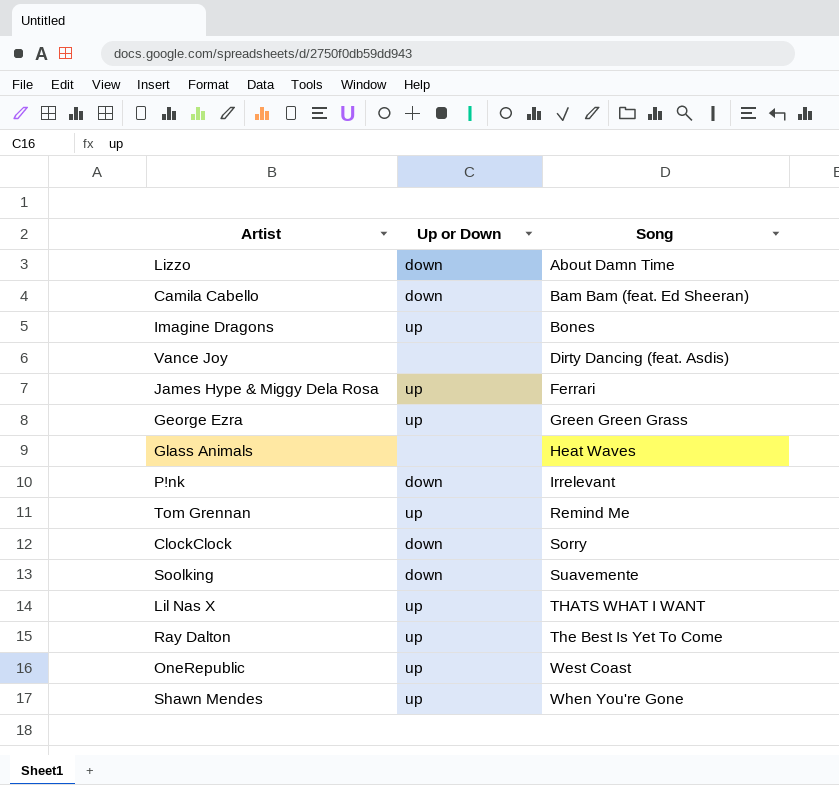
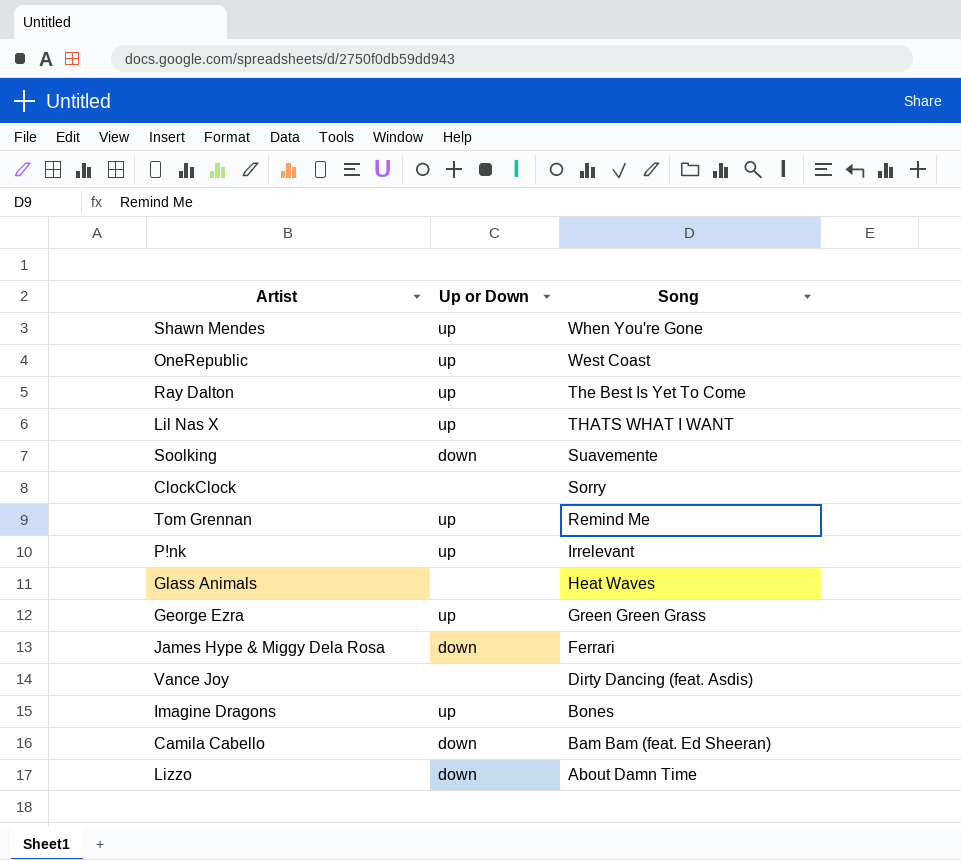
row order: Song ascending -> Song descending
ClockClock | Up or Down: down -> none
P!nk | Up or Down: down -> up
James Hype & Miggy Dela Rosa | Up or Down: up -> down

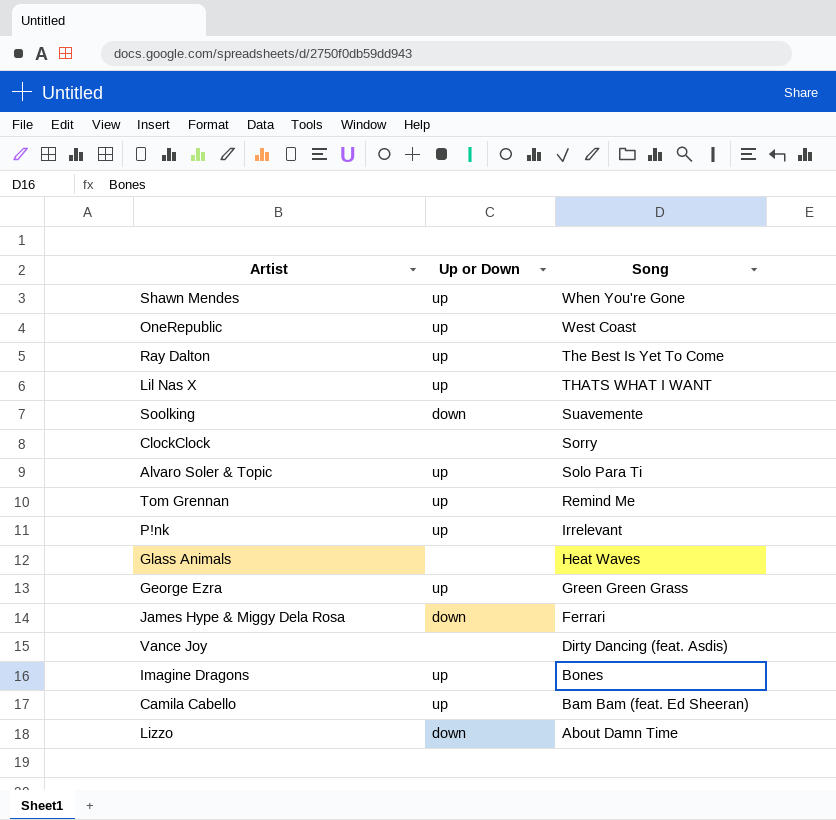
row Alvaro Soler & Topic: none -> up | Solo Para Ti
Camila Cabello | Up or Down: down -> up

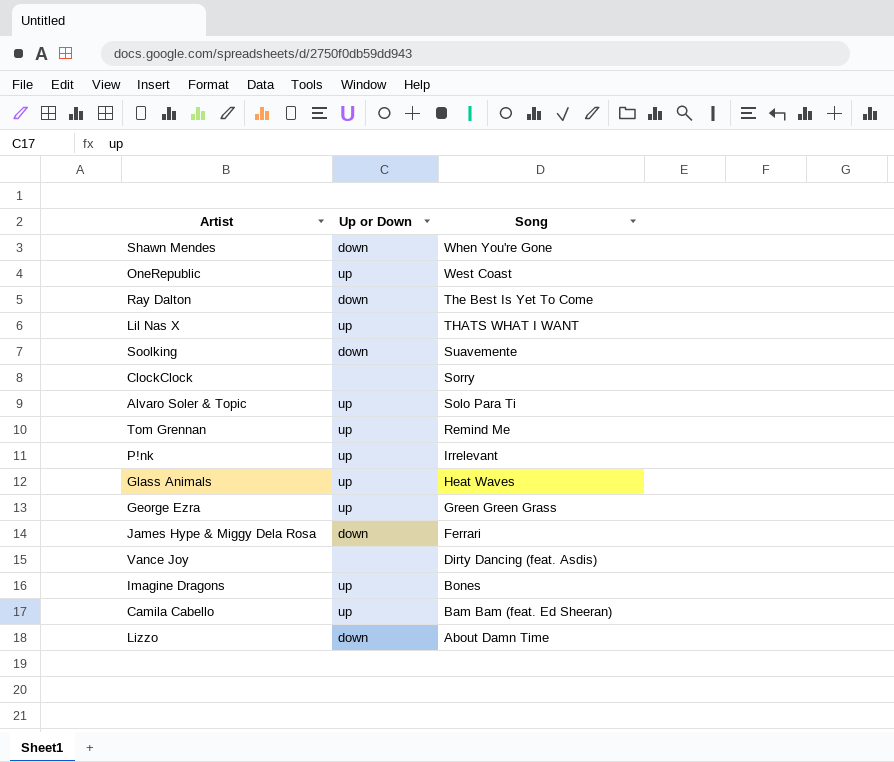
Shawn Mendes | Up or Down: up -> down
Ray Dalton | Up or Down: up -> down
Glass Animals | Up or Down: none -> up

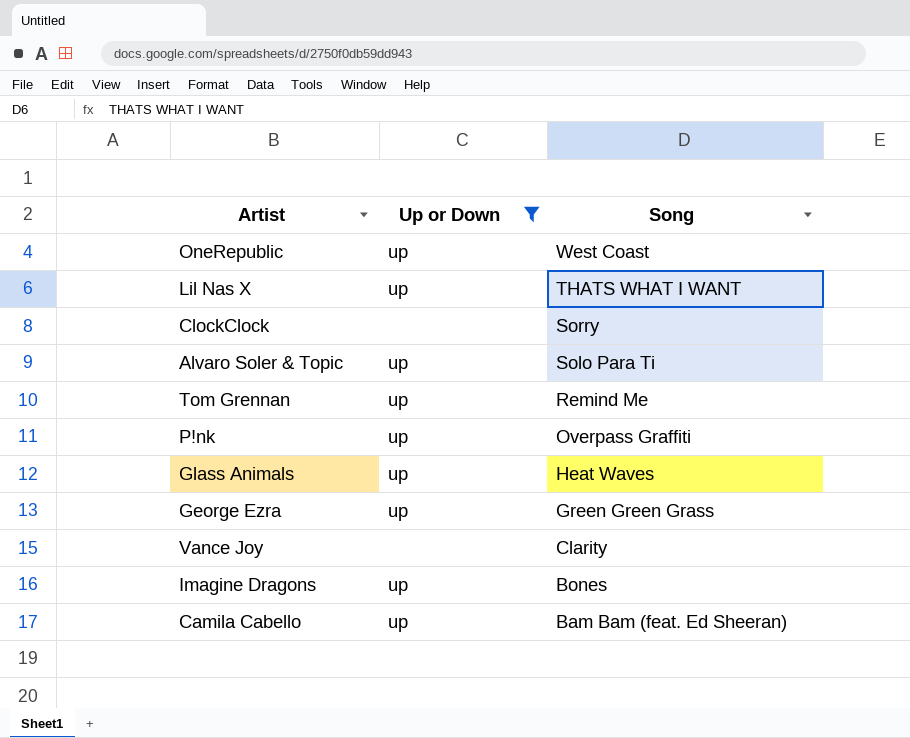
filter: none -> Up or Down != down
P!nk | Song: Irrelevant -> Overpass Graffiti
Vance Joy | Song: Dirty Dancing (feat. Asdis) -> Clarity

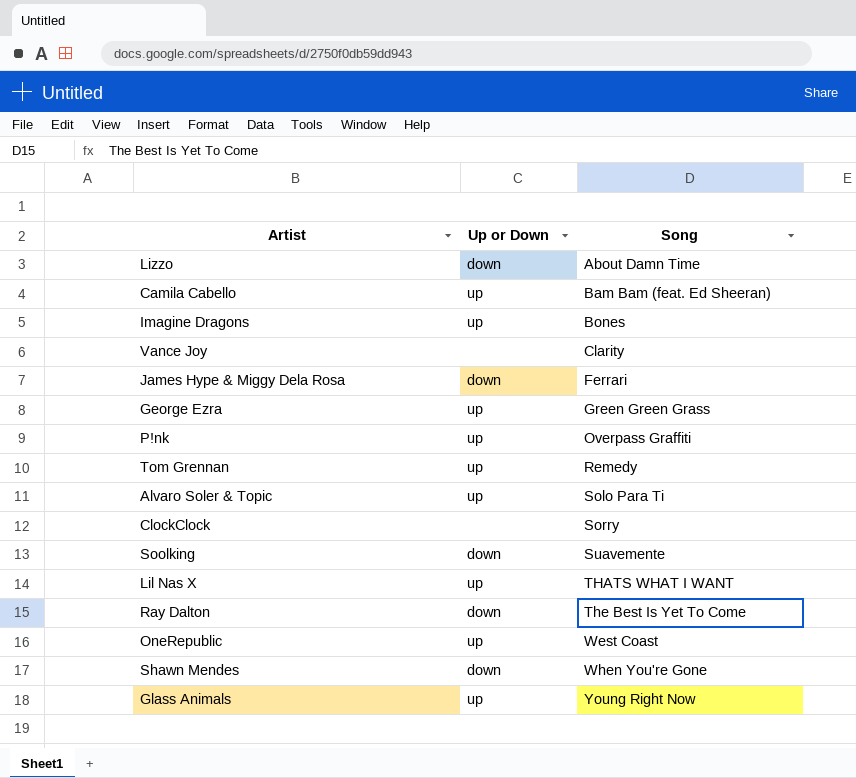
filter: Up or Down != down -> none
row order: Song descending -> Song ascending
Tom Grennan | Song: Remind Me -> Remedy
Glass Animals | Song: Heat Waves -> Young Right Now

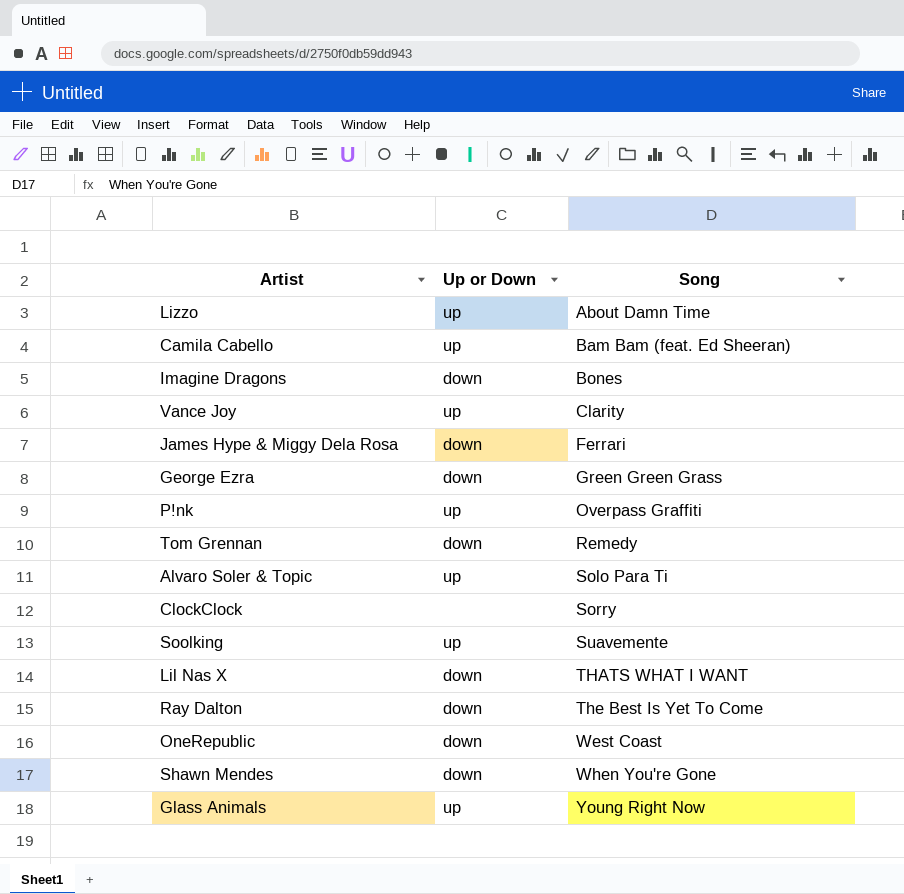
Lizzo | Up or Down: down -> up
Imagine Dragons | Up or Down: up -> down
Vance Joy | Up or Down: none -> up
George Ezra | Up or Down: up -> down
Tom Grennan | Up or Down: up -> down
Soolking | Up or Down: down -> up
Lil Nas X | Up or Down: up -> down
OneRepublic | Up or Down: up -> down

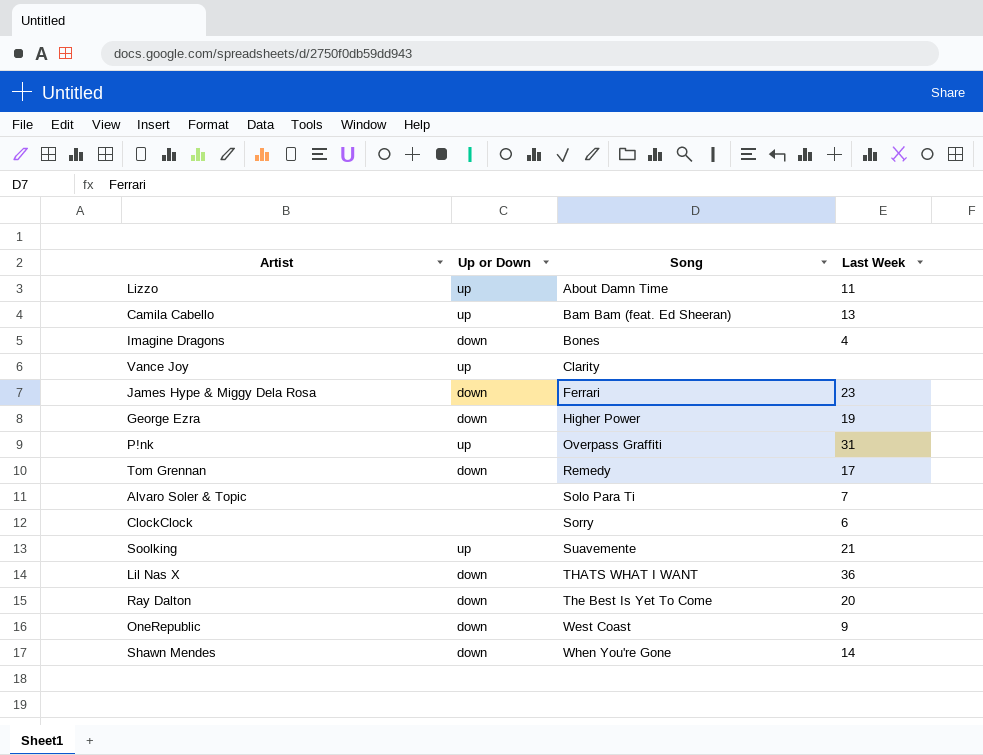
column Last Week | position: none -> 4
row Glass Animals: up | Young Right Now -> none
George Ezra | Song: Green Green Grass -> Higher Power
Alvaro Soler & Topic | Up or Down: up -> none

